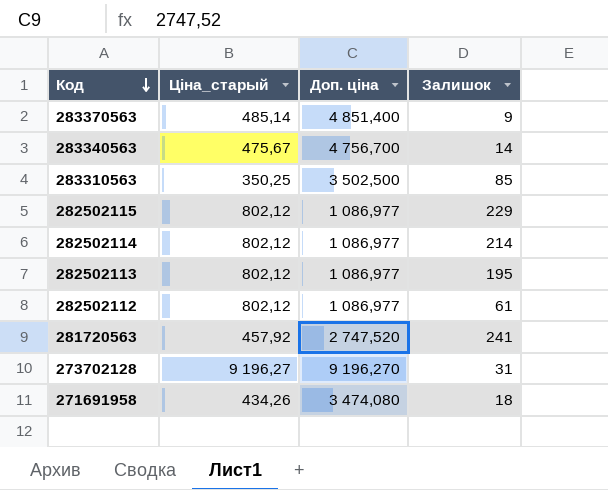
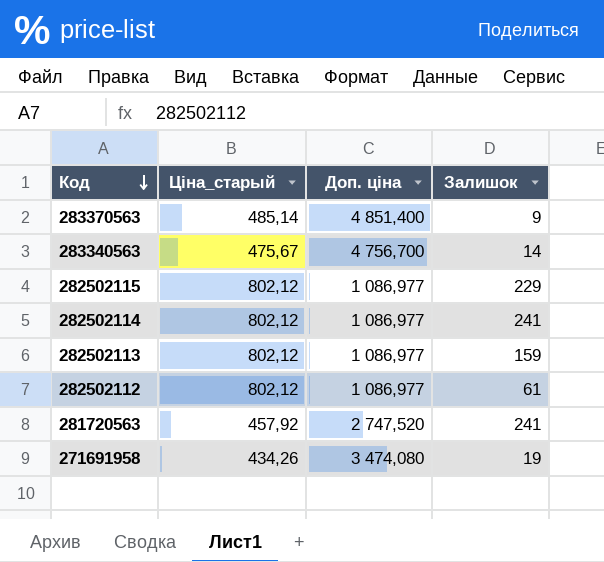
row 283310563: 350,25 | 3 502,500 | 85 -> none
row 273702128: 9 196,27 | 9 196,270 | 31 -> none
282502114 | Залишок: 214 -> 241
282502113 | Залишок: 195 -> 159
271691958 | Залишок: 18 -> 19

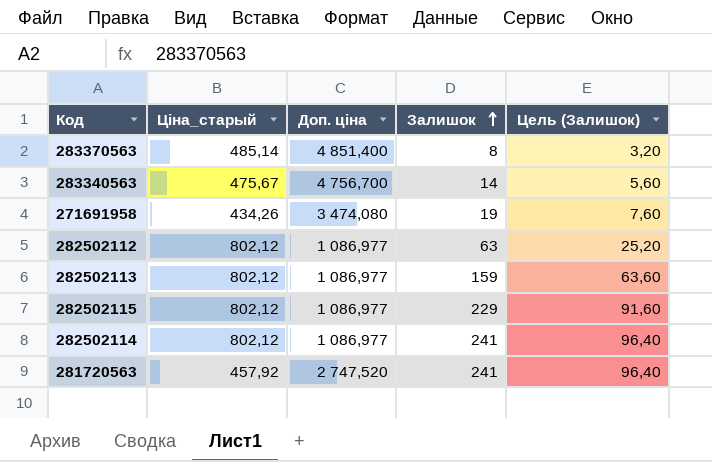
row order: Код descending -> Залишок ascending
column Цель (Залишок) | formula: none -> [Залишок] * 0,4
283370563 | Залишок: 9 -> 8
282502112 | Залишок: 61 -> 63

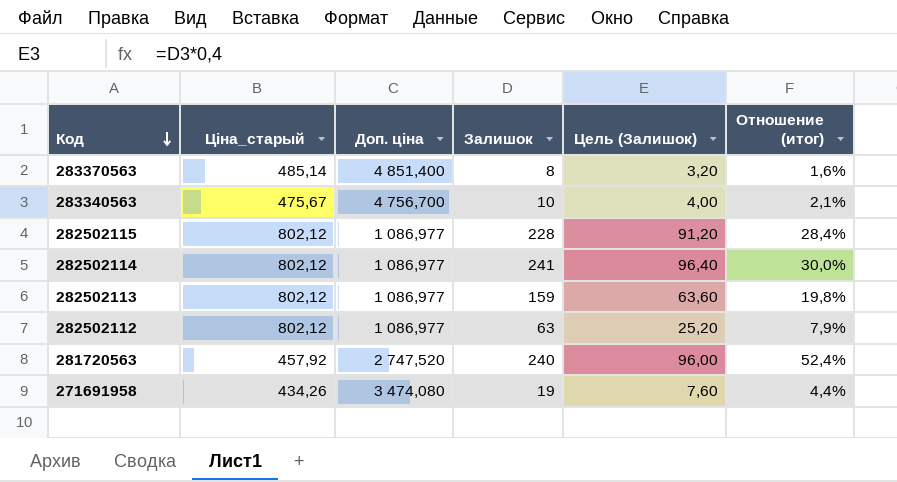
row order: Залишок ascending -> Код descending
column Отношение (итог) | formula: none -> [Залишок] / [Ціна_старый]
283340563 | Залишок: 14 -> 10
283340563 | Цель (Залишок): 5,60 -> 4,00
282502115 | Залишок: 229 -> 228
282502115 | Цель (Залишок): 91,60 -> 91,20
281720563 | Залишок: 241 -> 240
281720563 | Цель (Залишок): 96,40 -> 96,00

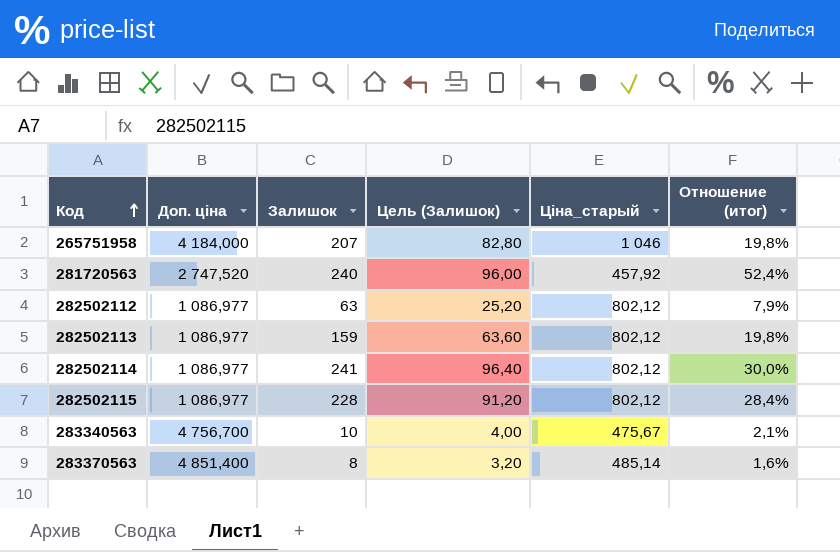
row order: Код descending -> Код ascending
column Ціна_старый | position: 2 -> 5
row 271691958: 434,26 | 3 474,080 | 19 | 7,60 | 4,4% -> none
row 265751958: none -> 4 184,000 | 207 | 82,80 | 1 046 | 19,8%

